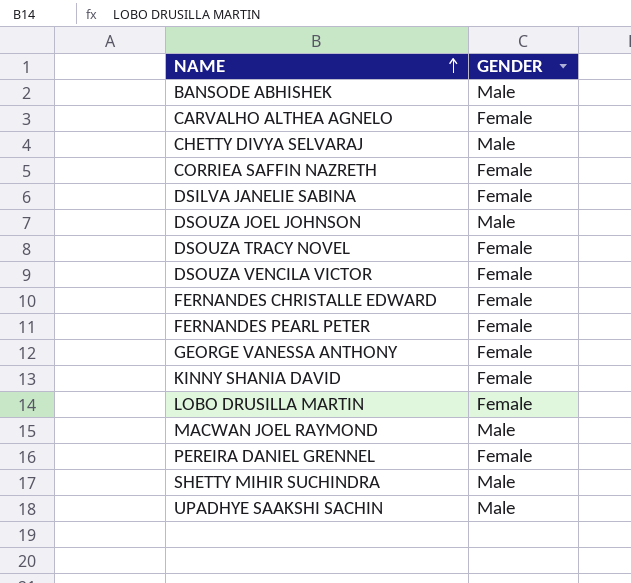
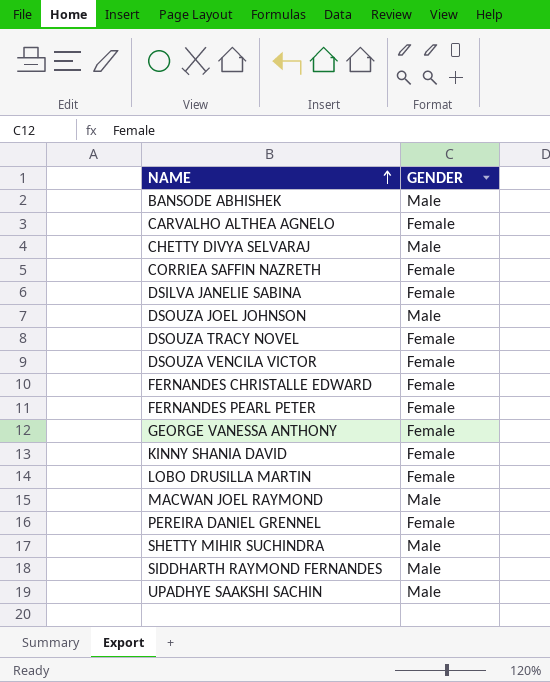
row SIDDHARTH RAYMOND FERNANDES: none -> Male

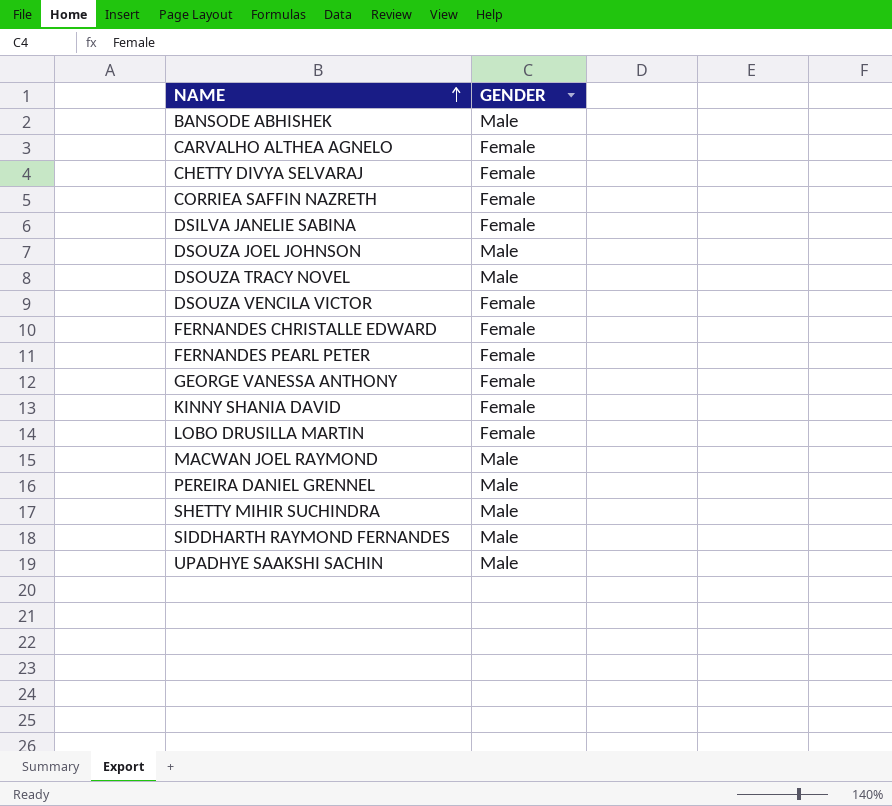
CHETTY DIVYA SELVARAJ | GENDER: Male -> Female
DSOUZA TRACY NOVEL | GENDER: Female -> Male
PEREIRA DANIEL GRENNEL | GENDER: Female -> Male

